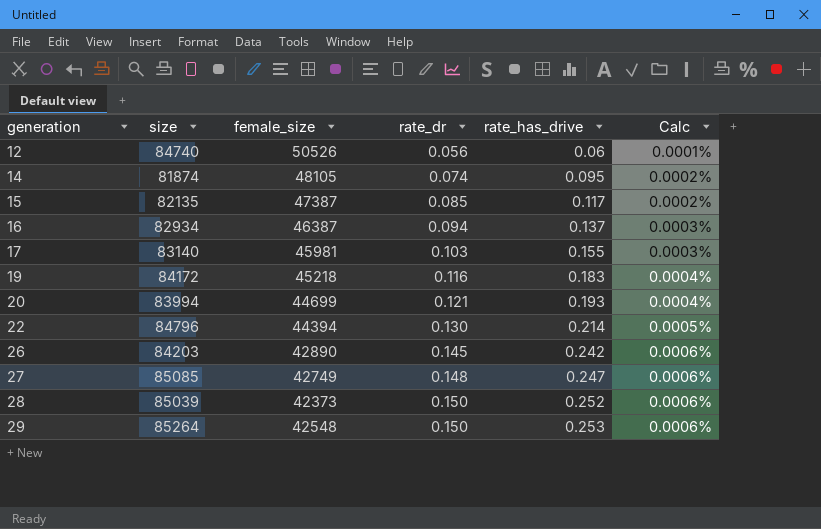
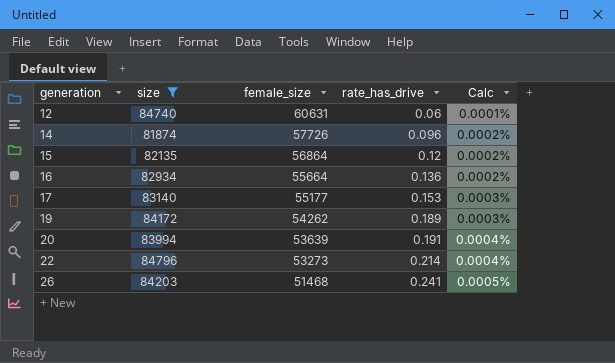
filter: none -> size <= 84796
column rate_dr | position: 4 -> none
12 | female_size: 50526 -> 60631
14 | female_size: 48105 -> 57726
14 | rate_has_drive: 0.095 -> 0.096
15 | female_size: 47387 -> 56864
15 | rate_has_drive: 0.117 -> 0.12
16 | female_size: 46387 -> 55664
16 | rate_has_drive: 0.137 -> 0.136
16 | Calc: 0.0003% -> 0.0002%
17 | female_size: 45981 -> 55177
17 | rate_has_drive: 0.155 -> 0.153
19 | female_size: 45218 -> 54262
19 | rate_has_drive: 0.183 -> 0.189
19 | Calc: 0.0004% -> 0.0003%
20 | female_size: 44699 -> 53639
20 | rate_has_drive: 0.193 -> 0.191
22 | female_size: 44394 -> 53273
22 | Calc: 0.0005% -> 0.0004%
26 | female_size: 42890 -> 51468
26 | rate_has_drive: 0.242 -> 0.241
26 | Calc: 0.0006% -> 0.0005%

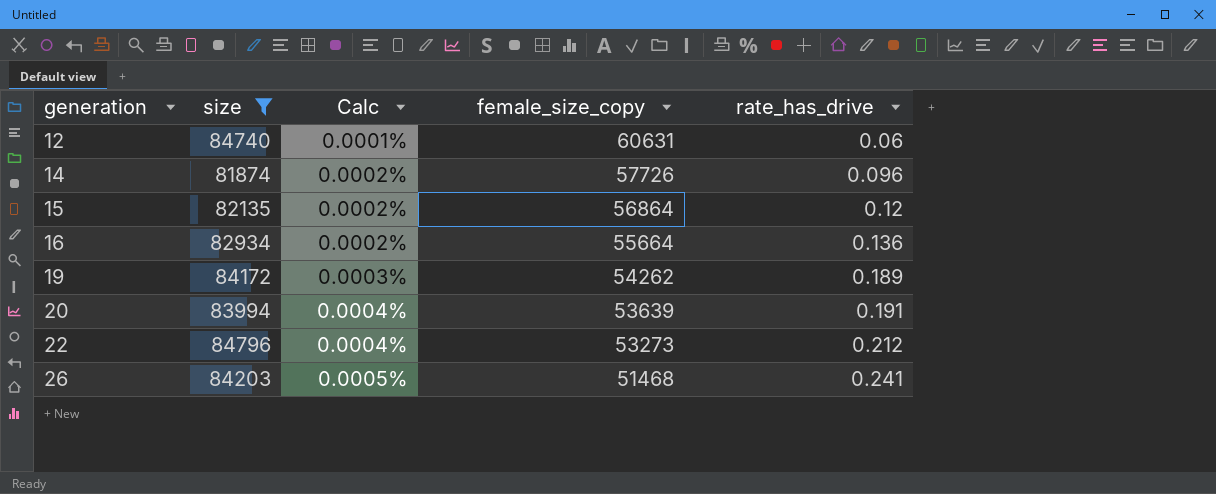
column Calc | position: 5 -> 3
column name: female_size -> female_size_copy
row 17: 83140 | 55177 | 0.153 | 0.0003% -> none
22 | rate_has_drive: 0.214 -> 0.212

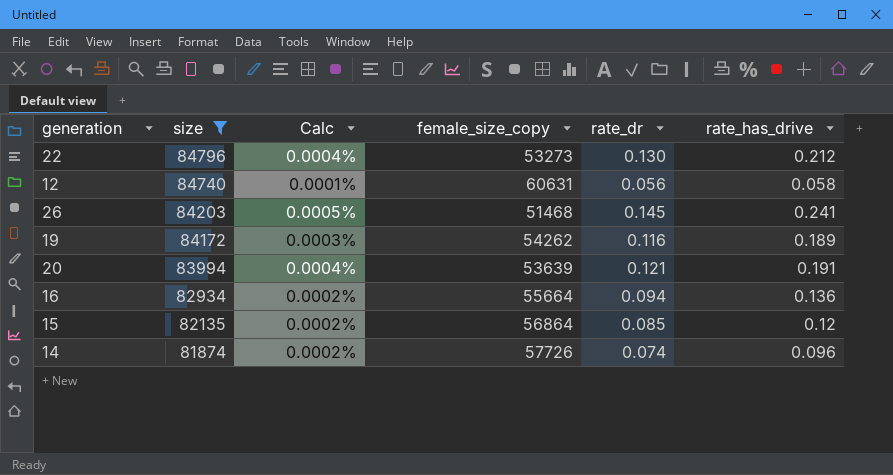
row order: generation ascending -> size descending
column rate_dr | position: none -> 5
12 | rate_has_drive: 0.06 -> 0.058

